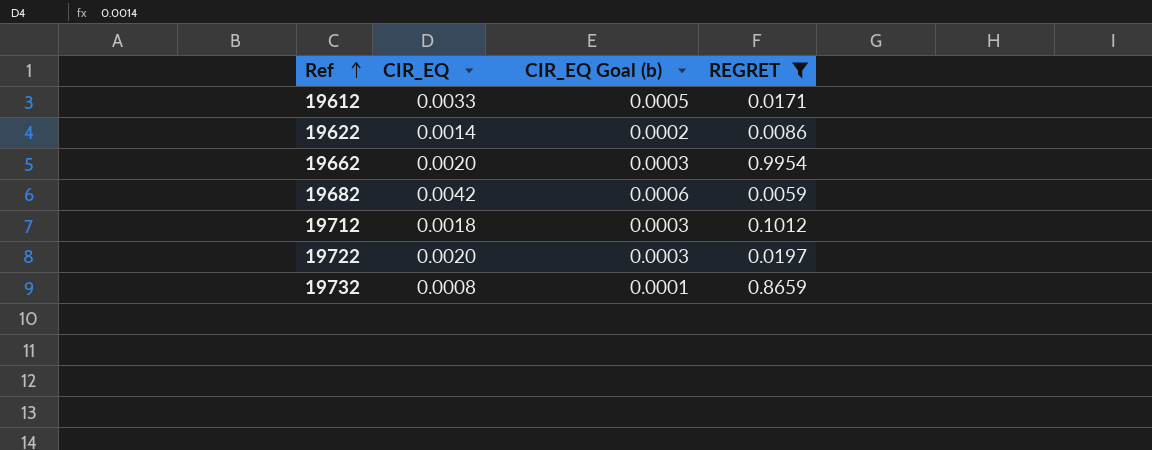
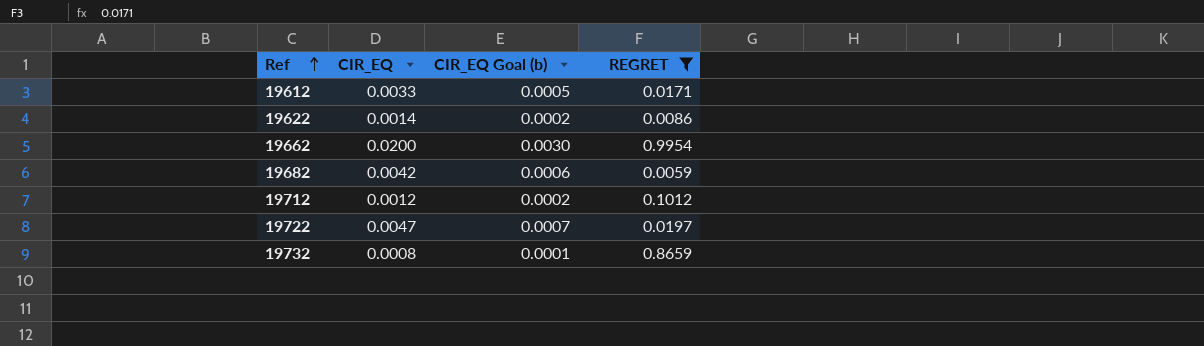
19662 | CIR_EQ: 0.0020 -> 0.0200
19662 | CIR_EQ Goal (b): 0.0003 -> 0.0030
19712 | CIR_EQ: 0.0018 -> 0.0012
19712 | CIR_EQ Goal (b): 0.0003 -> 0.0002
19722 | CIR_EQ: 0.0020 -> 0.0047
19722 | CIR_EQ Goal (b): 0.0003 -> 0.0007

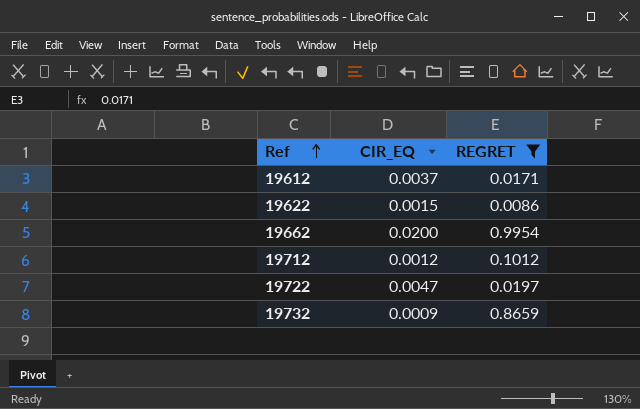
column CIR_EQ Goal (b) | formula: [CIR_EQ] * 0.15 -> none
row 19682: 0.0042 | 0.0006 | 0.0059 -> none
19612 | CIR_EQ: 0.0033 -> 0.0037
19622 | CIR_EQ: 0.0014 -> 0.0015
19732 | CIR_EQ: 0.0008 -> 0.0009

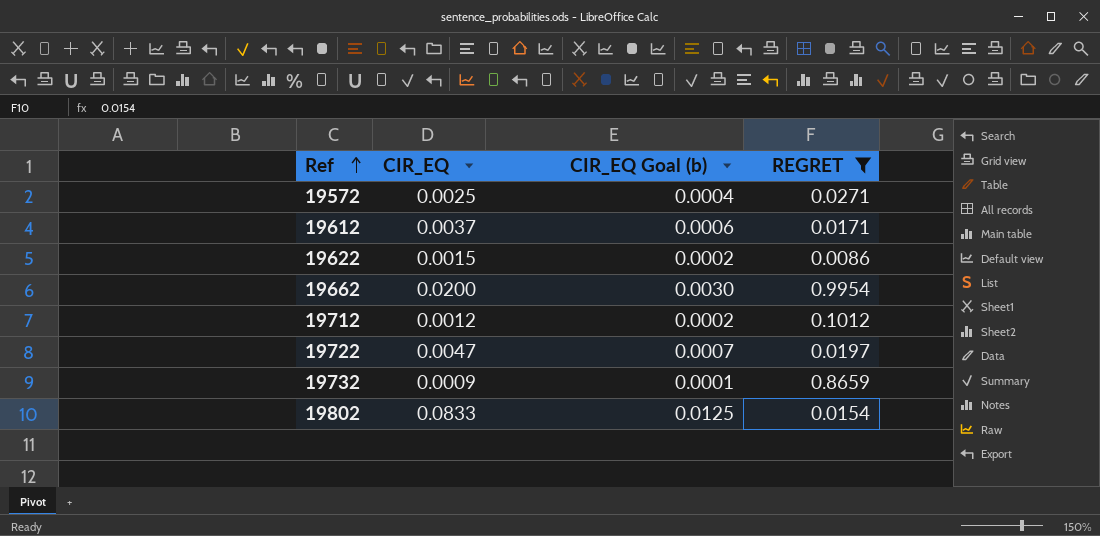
column CIR_EQ Goal (b) | formula: none -> [CIR_EQ] * 0.15
row 19572: none -> 0.0025 | 0.0004 | 0.0271
row 19802: none -> 0.0833 | 0.0125 | 0.0154

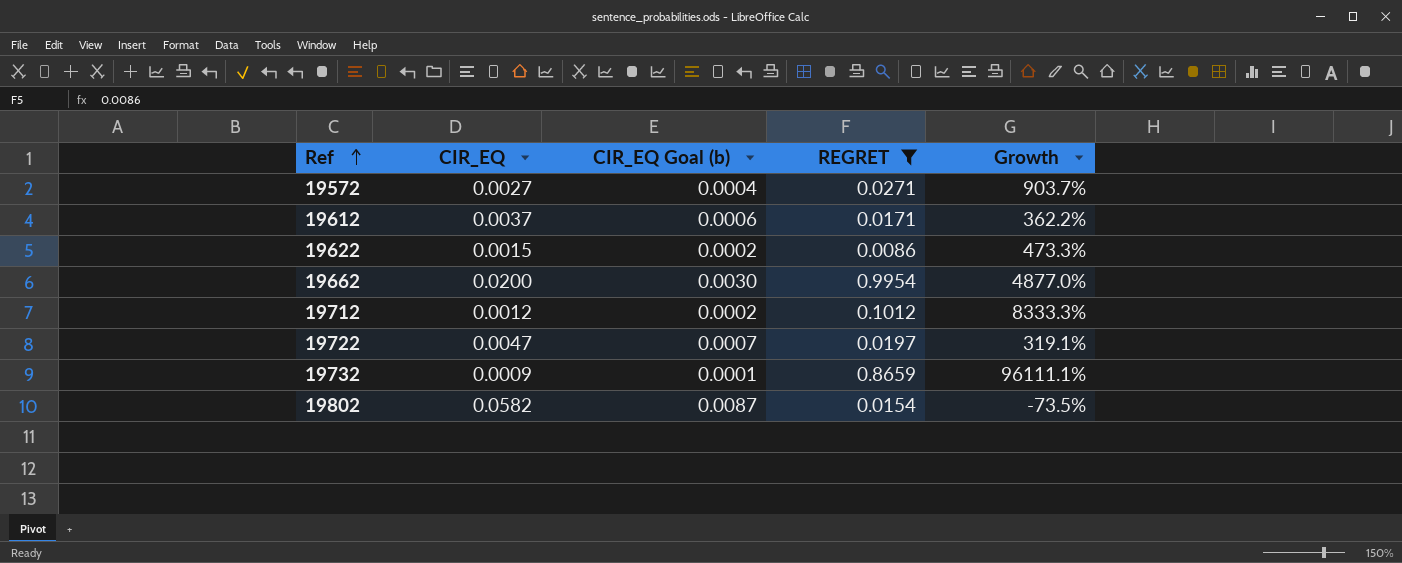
column Growth | formula: none -> ([REGRET] - [CIR_EQ]) / [CIR_EQ]
19572 | CIR_EQ: 0.0025 -> 0.0027
19802 | CIR_EQ: 0.0833 -> 0.0582
19802 | CIR_EQ Goal (b): 0.0125 -> 0.0087

